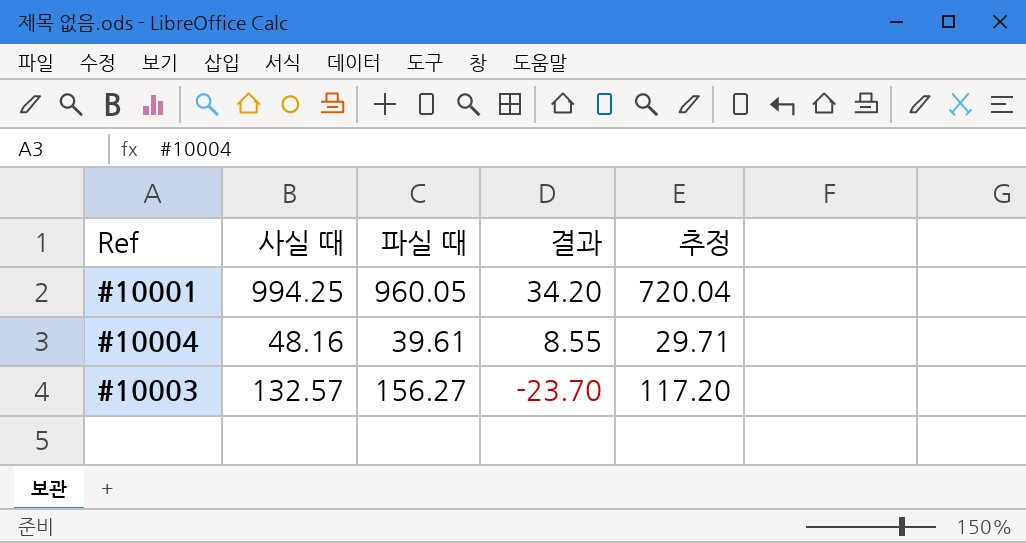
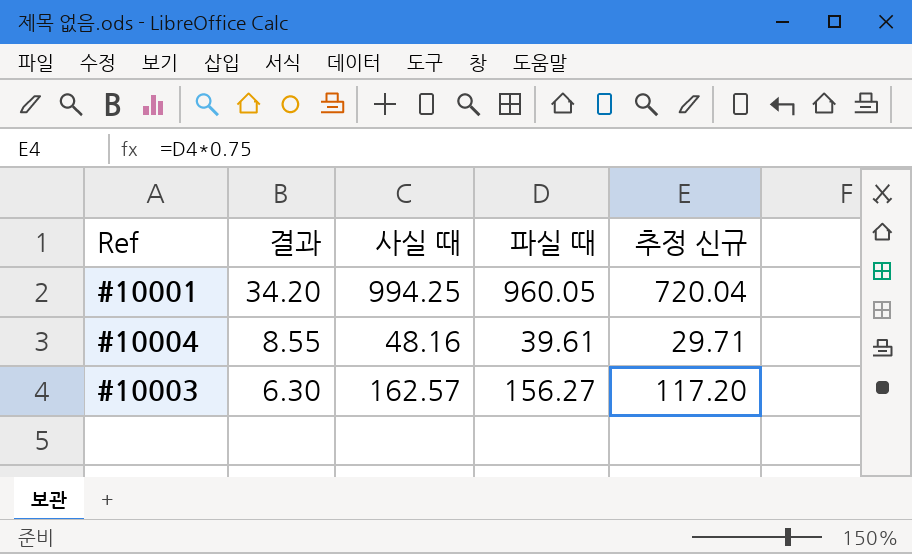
column 결과 | position: 4 -> 2
column name: 추정 -> 추정 신규
#10003 | 결과: -23.70 -> 6.30
#10003 | 사실 때: 132.57 -> 162.57

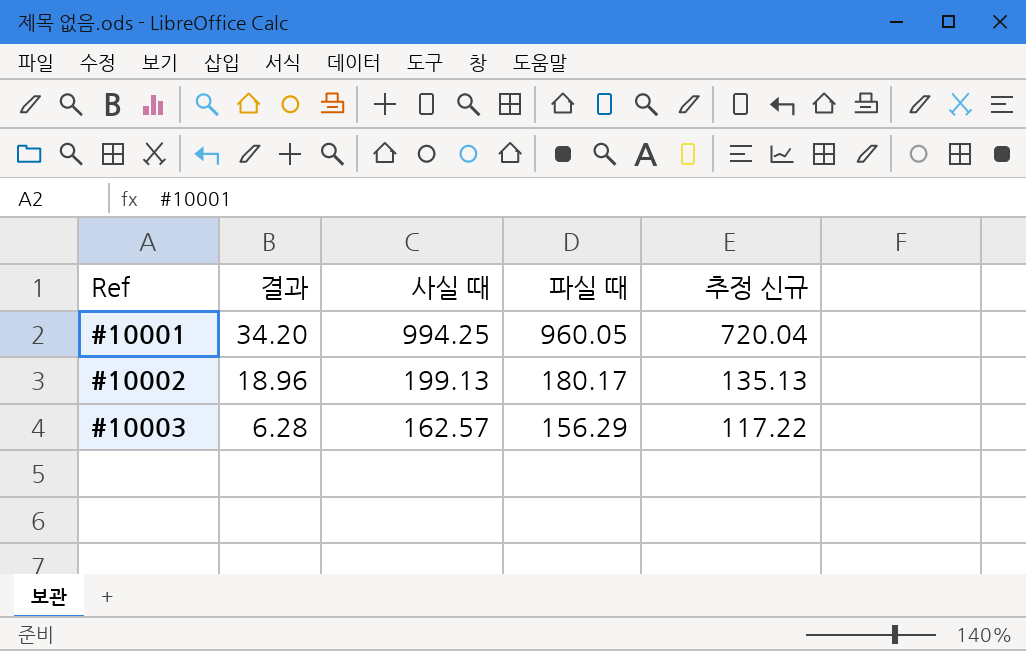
row #10004: 8.55 | 48.16 | 39.61 | 29.71 -> none
row #10002: none -> 18.96 | 199.13 | 180.17 | 135.13
#10003 | 결과: 6.30 -> 6.28
#10003 | 파실 때: 156.27 -> 156.29
#10003 | 추정 신규: 117.20 -> 117.22

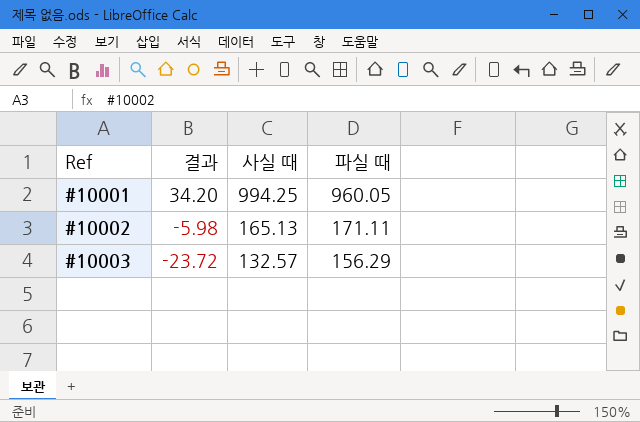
column 추정 신규 | formula: [파실 때] * 0.75 -> none
#10002 | 결과: 18.96 -> -5.98
#10002 | 사실 때: 199.13 -> 165.13
#10002 | 파실 때: 180.17 -> 171.11
#10003 | 결과: 6.28 -> -23.72
#10003 | 사실 때: 162.57 -> 132.57

